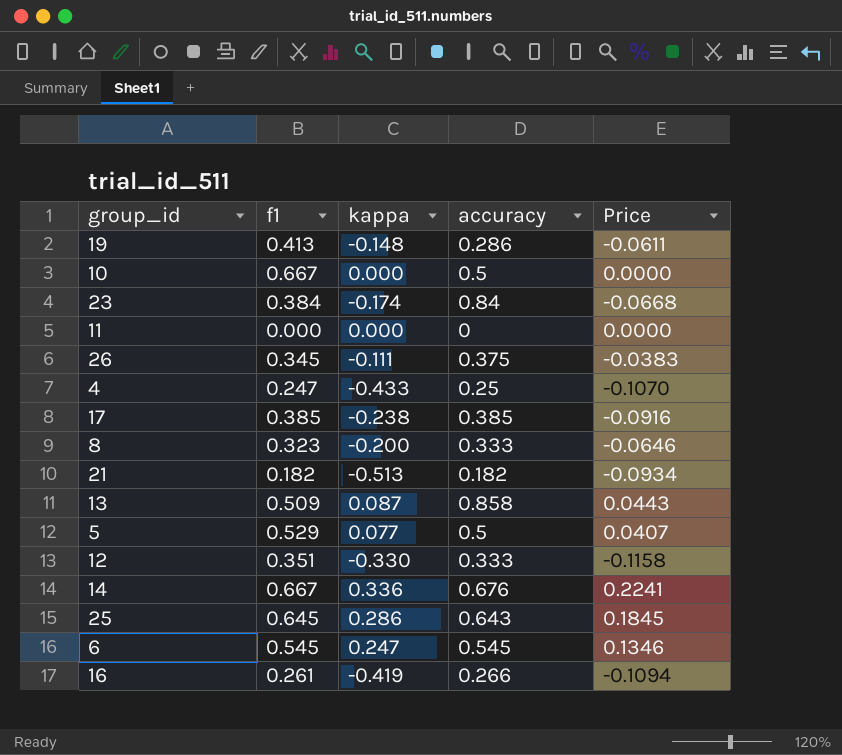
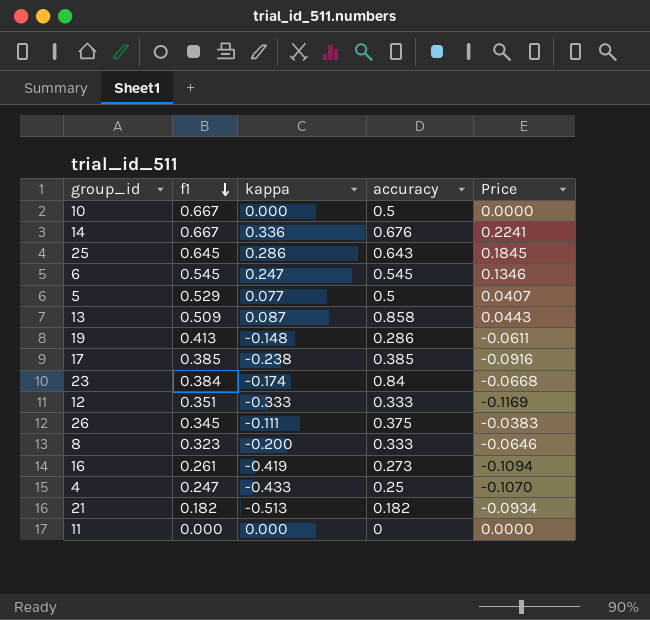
row order: none -> f1 descending
12 | kappa: -0.330 -> -0.333
12 | Price: -0.1158 -> -0.1169
16 | accuracy: 0.266 -> 0.273

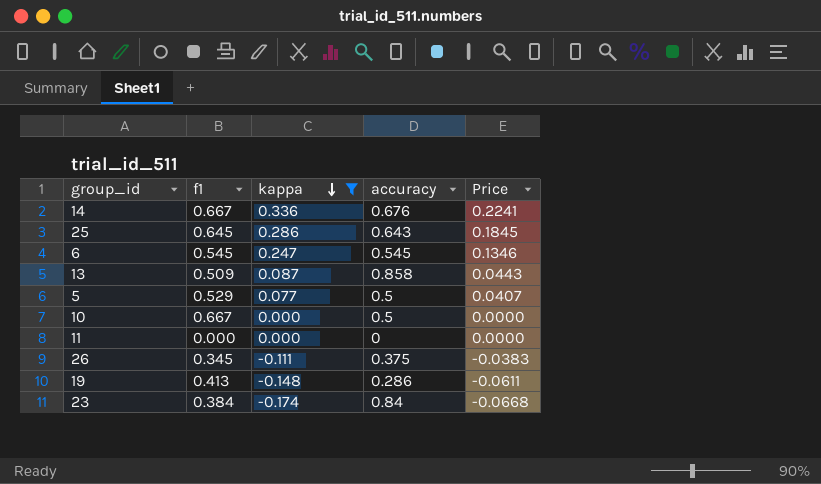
filter: none -> kappa >= -0.174
row order: f1 descending -> kappa descending

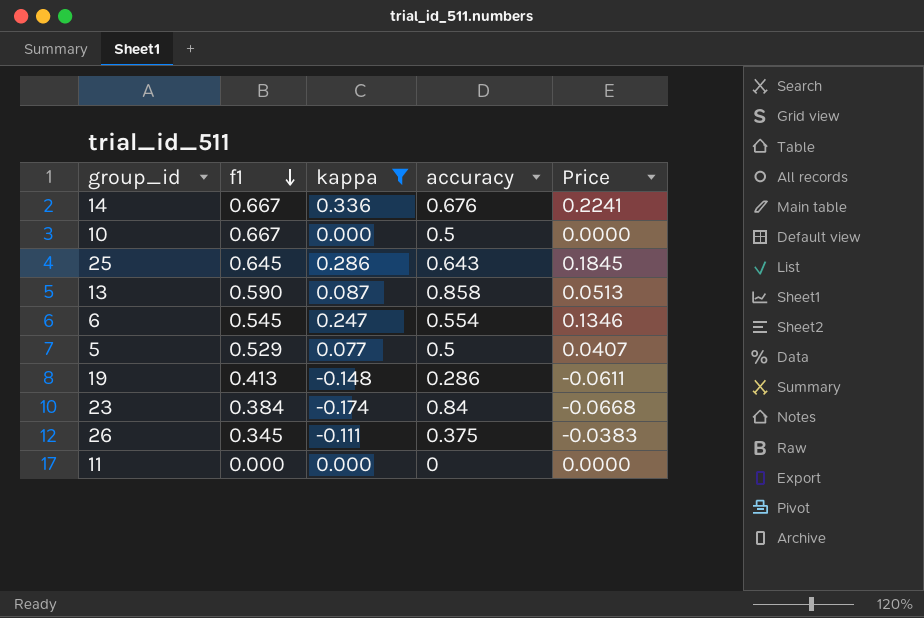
row order: kappa descending -> f1 descending
13 | f1: 0.509 -> 0.590
13 | Price: 0.0443 -> 0.0513
6 | accuracy: 0.545 -> 0.554

